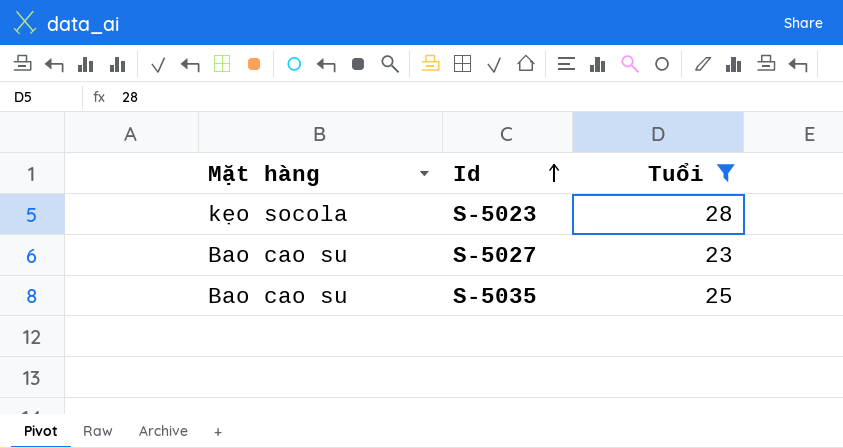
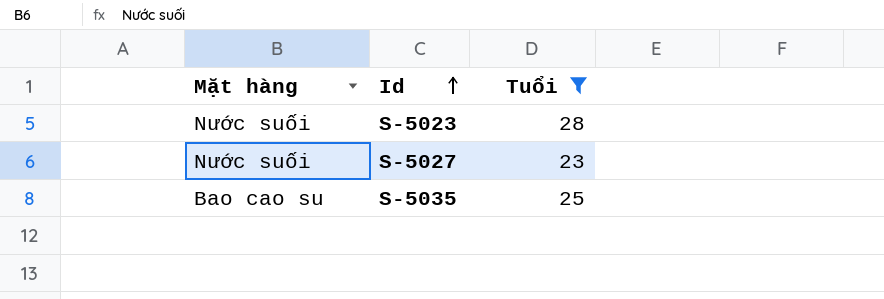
S-5023 | Mặt hàng: kẹo socola -> Nước suối
S-5027 | Mặt hàng: Bao cao su -> Nước suối

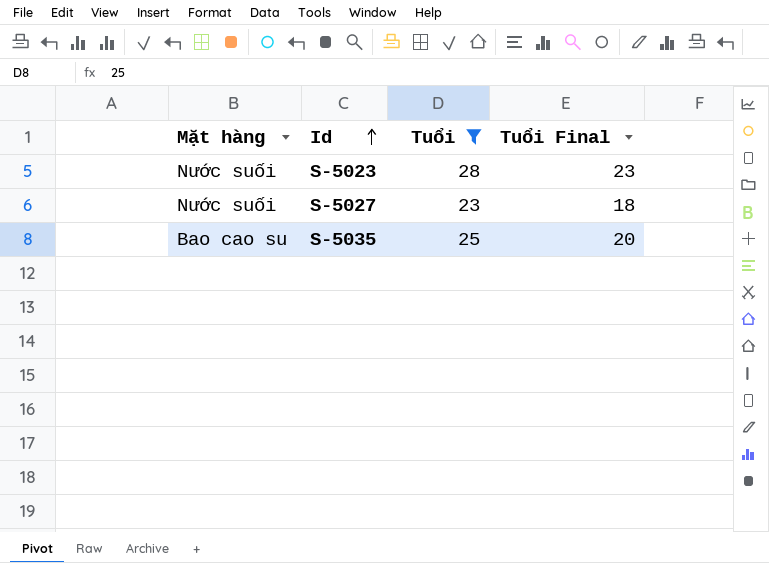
column Tuổi Final | formula: none -> [Tuổi] - 5

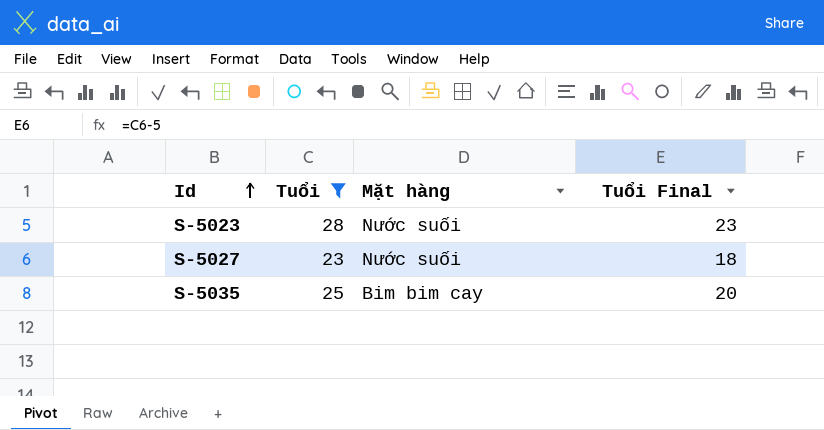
column Mặt hàng | position: 1 -> 3
S-5035 | Mặt hàng: Bao cao su -> Bim bim cay

